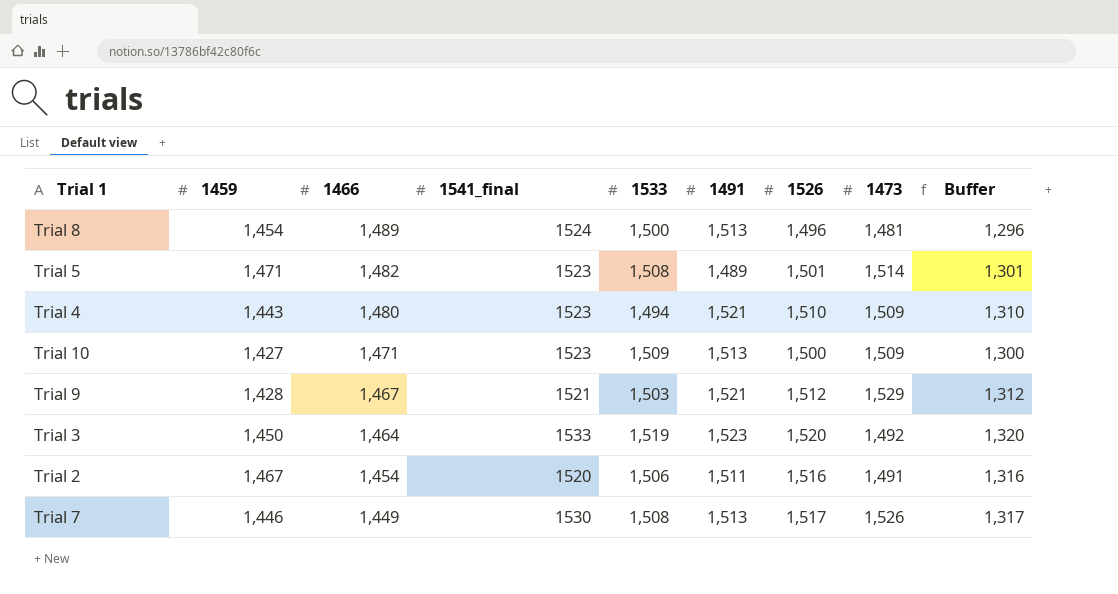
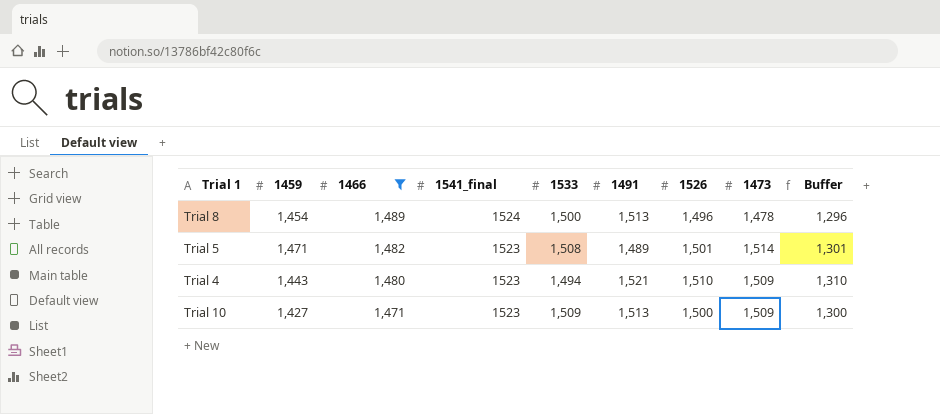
filter: none -> 1466 >= 1,471
Trial 8 | 1473: 1,481 -> 1,478

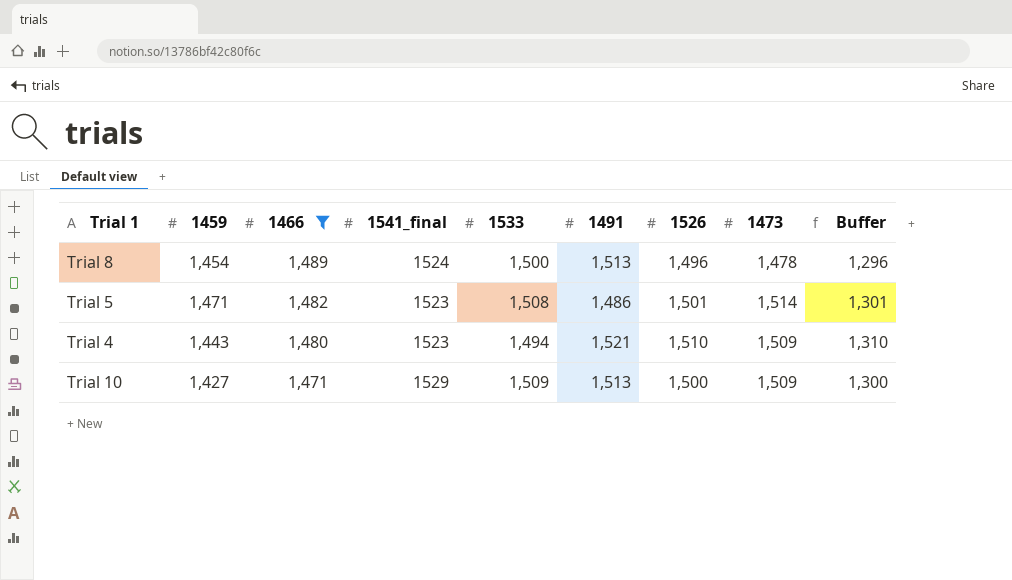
Trial 5 | 1491: 1,489 -> 1,486
Trial 10 | 1541_final: 1523 -> 1529

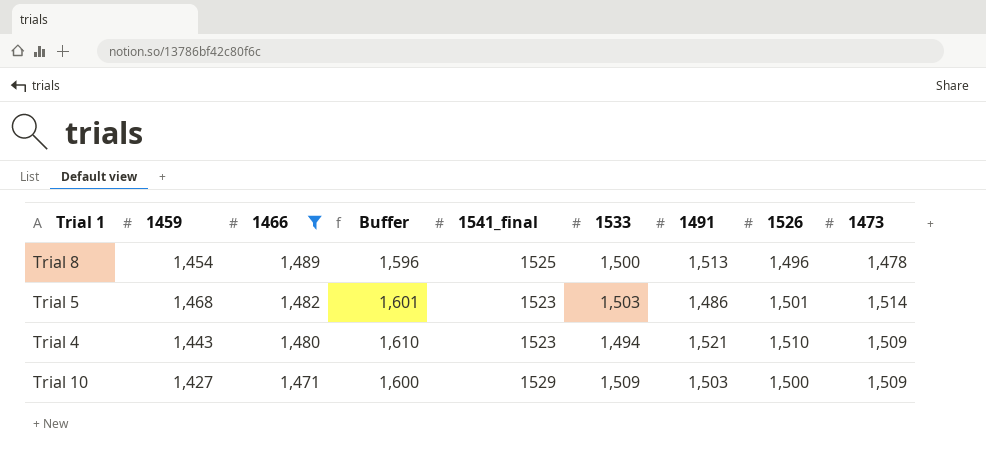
column Buffer | formula: [1526] - 200 -> [1526] + 100
column Buffer | position: 9 -> 4
Trial 8 | 1541_final: 1524 -> 1525
Trial 5 | 1459: 1,471 -> 1,468
Trial 5 | 1533: 1,508 -> 1,503
Trial 10 | 1491: 1,513 -> 1,503

